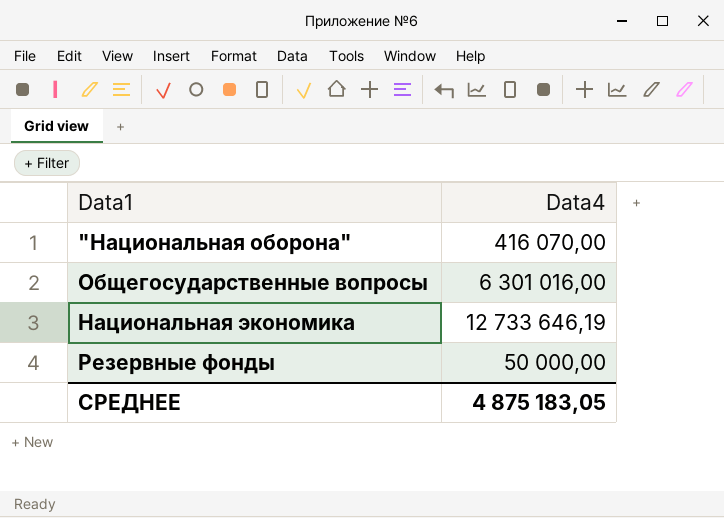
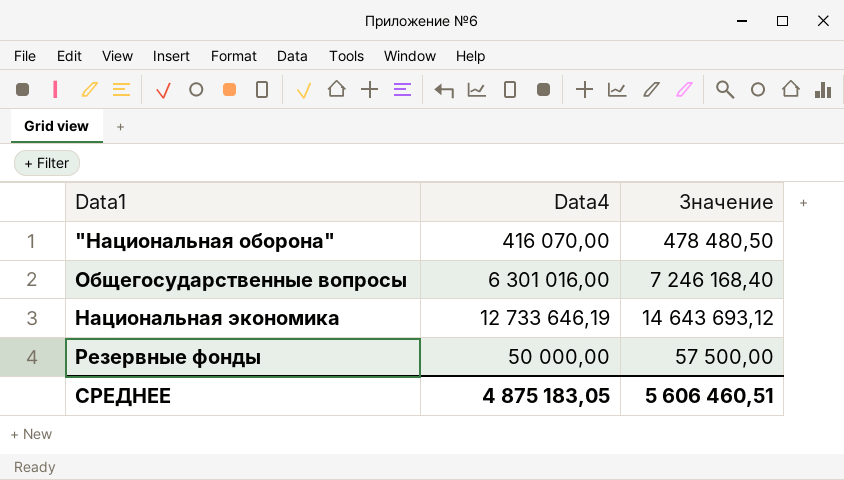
column Значение | formula: none -> [Data4] * 1,15

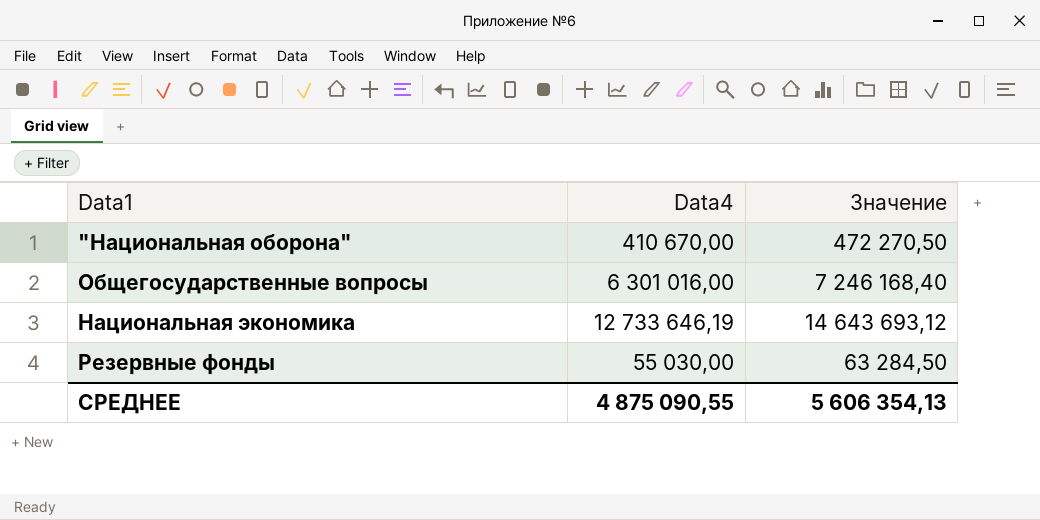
"Национальная оборона" | Data4: 416 070,00 -> 410 670,00
"Национальная оборона" | Значение: 478 480,50 -> 472 270,50
Резервные фонды | Data4: 50 000,00 -> 55 030,00
Резервные фонды | Значение: 57 500,00 -> 63 284,50
СРЕДНЕЕ | Data4: 4 875 183,05 -> 4 875 090,55
СРЕДНЕЕ | Значение: 5 606 460,51 -> 5 606 354,13

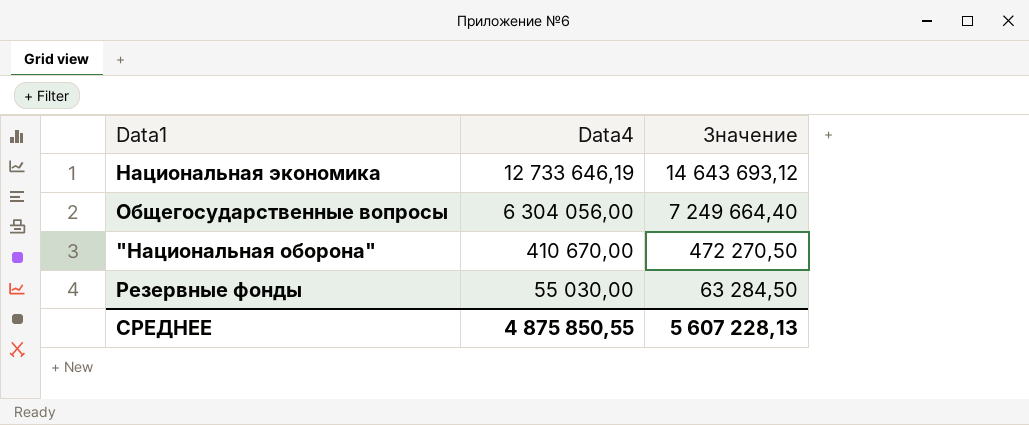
row order: none -> Data4 descending
Общегосударственные вопросы | Data4: 6 301 016,00 -> 6 304 056,00
Общегосударственные вопросы | Значение: 7 246 168,40 -> 7 249 664,40
СРЕДНЕЕ | Data4: 4 875 090,55 -> 4 875 850,55
СРЕДНЕЕ | Значение: 5 606 354,13 -> 5 607 228,13

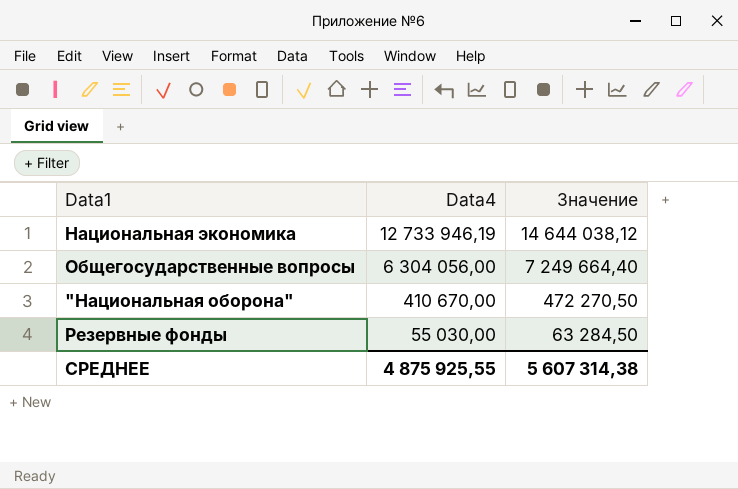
Национальная экономика | Data4: 12 733 646,19 -> 12 733 946,19
Национальная экономика | Значение: 14 643 693,12 -> 14 644 038,12
СРЕДНЕЕ | Data4: 4 875 850,55 -> 4 875 925,55
СРЕДНЕЕ | Значение: 5 607 228,13 -> 5 607 314,38

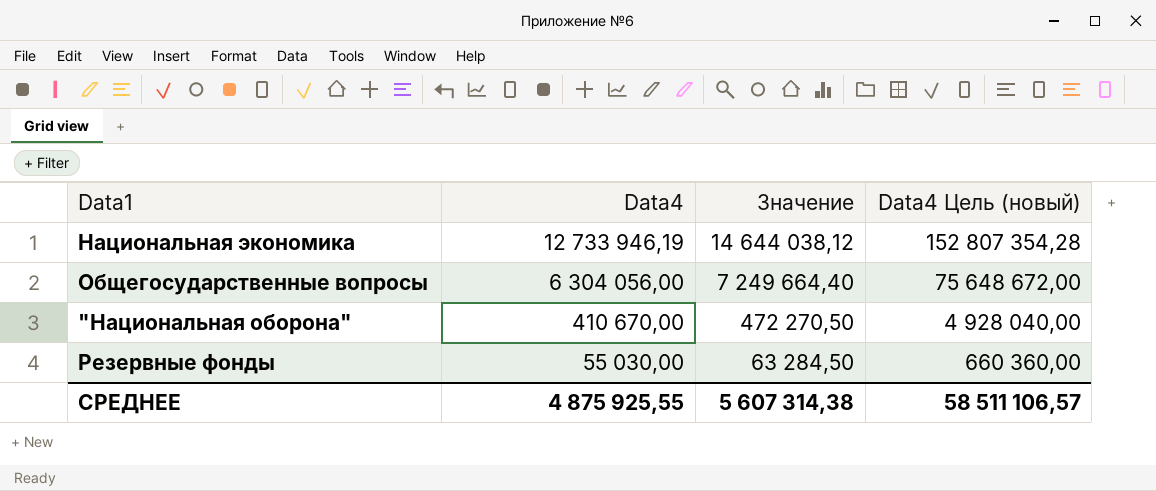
column Data4 Цель (новый) | formula: none -> [Data4] * 12

